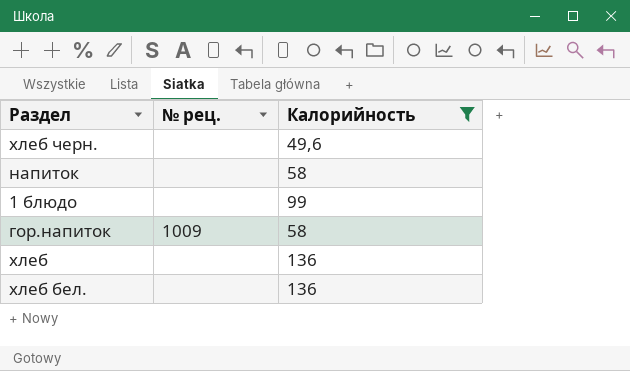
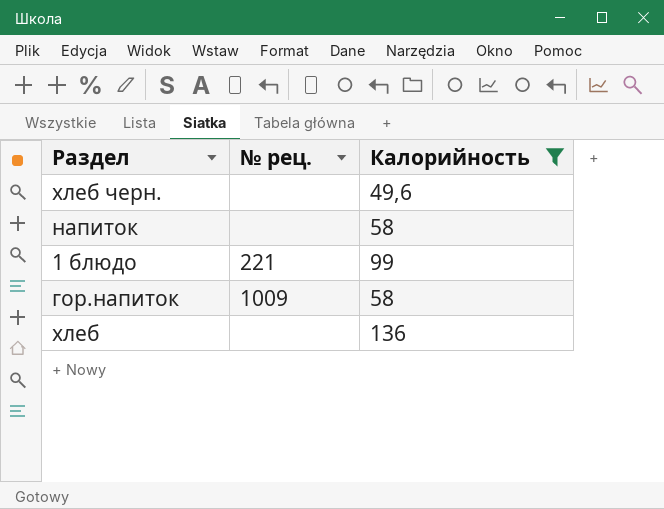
row хлеб бел.: none | 136 -> none
1 блюдо | № рец.: none -> 221

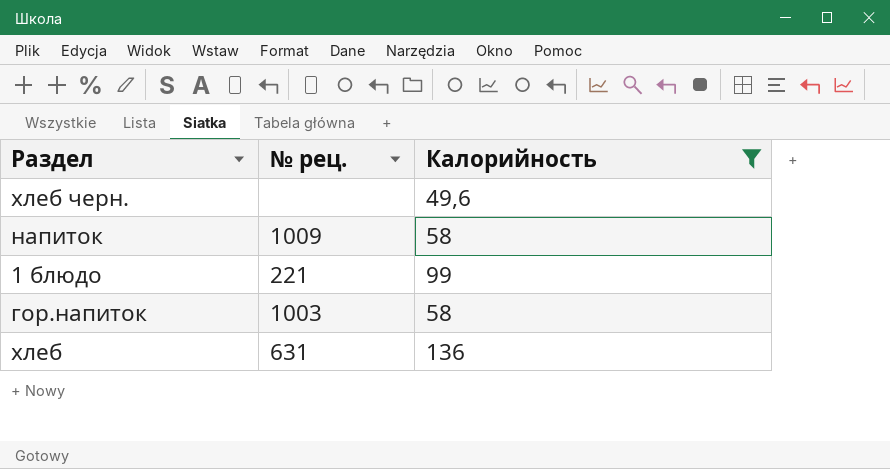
напиток | № рец.: none -> 1009
гор.напиток | № рец.: 1009 -> 1003
хлеб | № рец.: none -> 631

